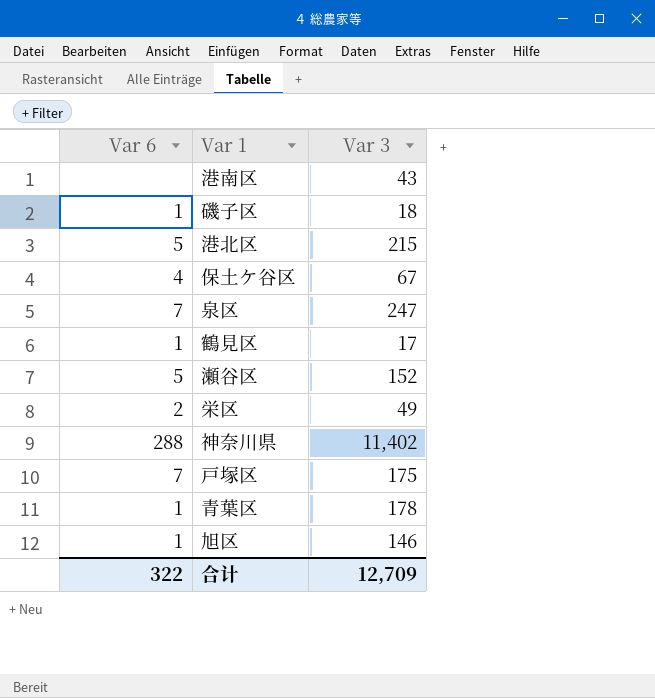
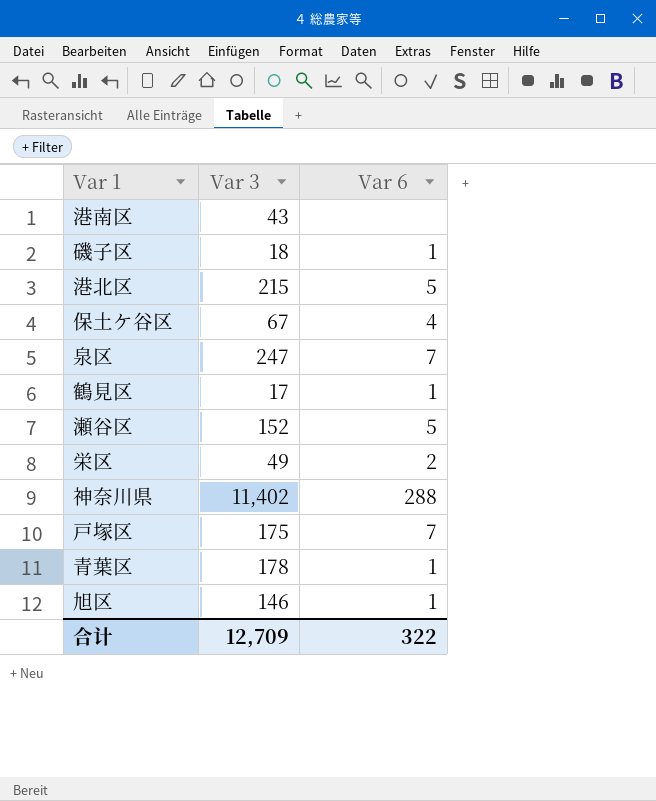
column Var 6 | position: 1 -> 3

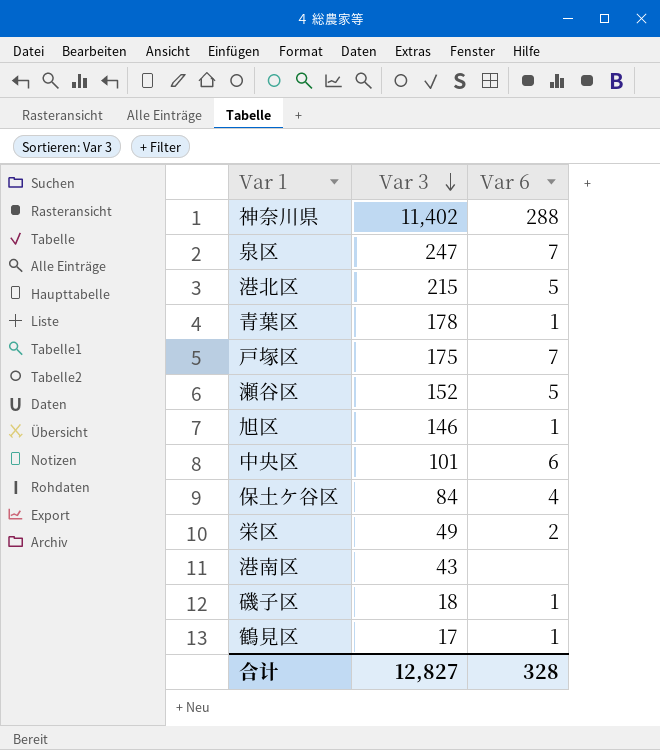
row order: none -> Var 3 descending
row 中央区: none -> 101 | 6
保土ケ谷区 | Var 3: 67 -> 84
合计 | Var 3: 12,709 -> 12,827
合计 | Var 6: 322 -> 328

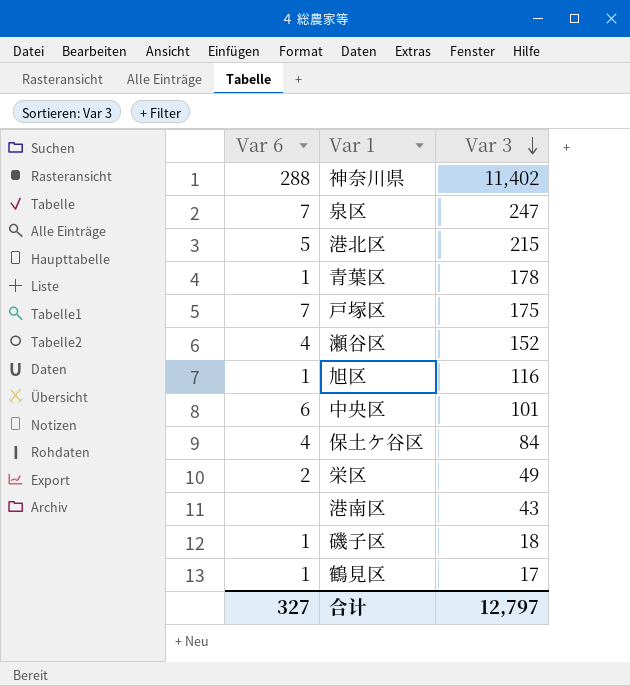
column Var 6 | position: 3 -> 1
瀬谷区 | Var 6: 5 -> 4
旭区 | Var 3: 146 -> 116
合计 | Var 6: 328 -> 327
合计 | Var 3: 12,827 -> 12,797

